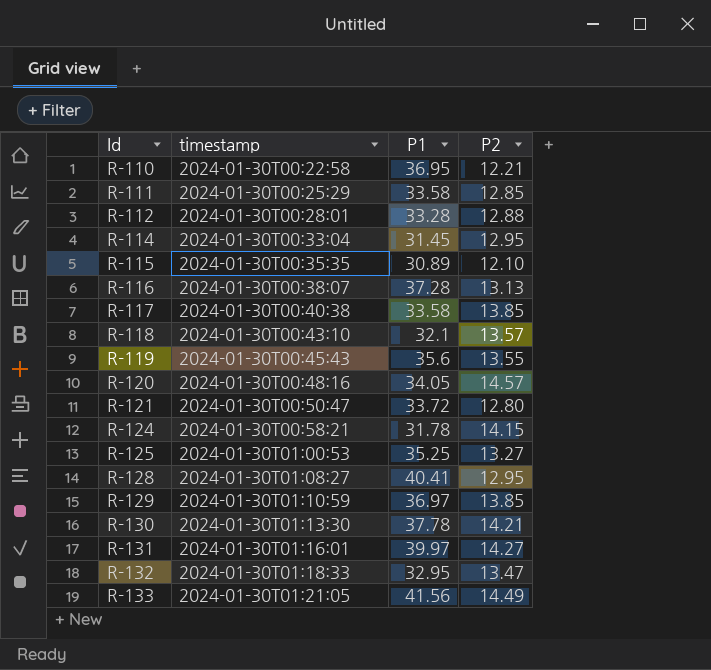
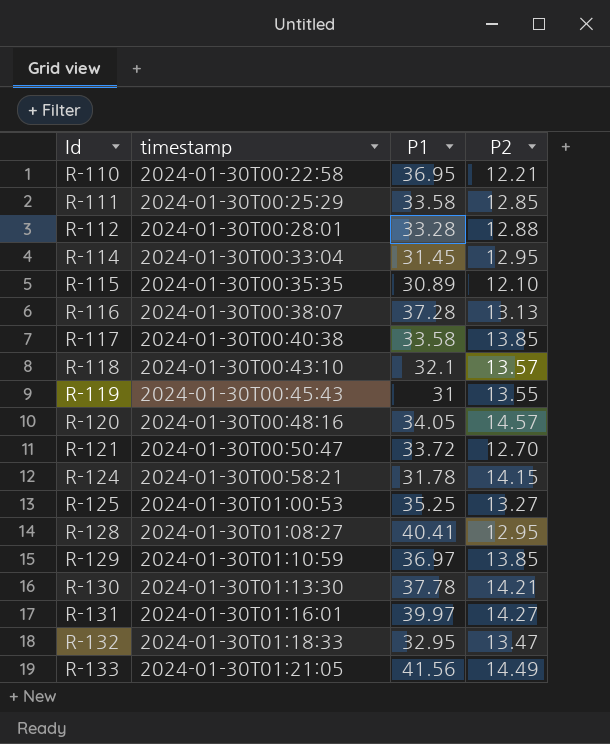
R-119 | P1: 35.6 -> 31
R-121 | P2: 12.80 -> 12.70

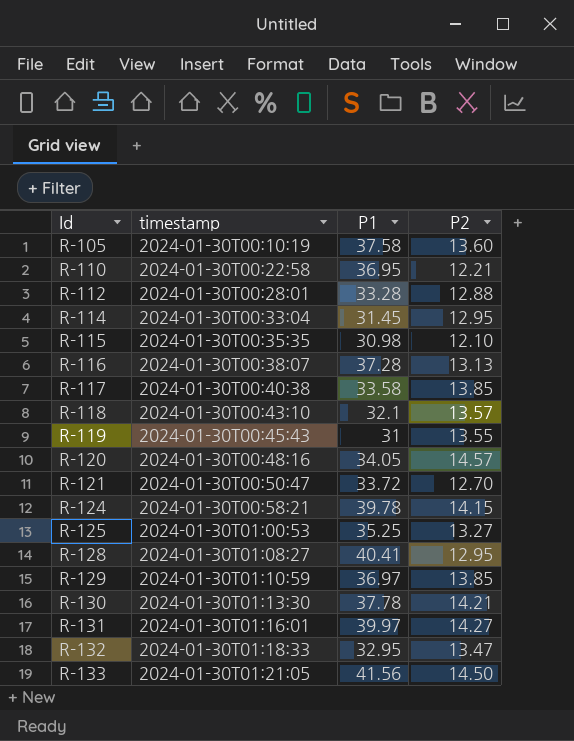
row R-111: 2024-01-30T00:25:29 | 33.58 | 12.85 -> none
row R-105: none -> 2024-01-30T00:10:19 | 37.58 | 13.60
R-115 | P1: 30.89 -> 30.98
R-124 | P1: 31.78 -> 39.78
R-133 | P2: 14.49 -> 14.50

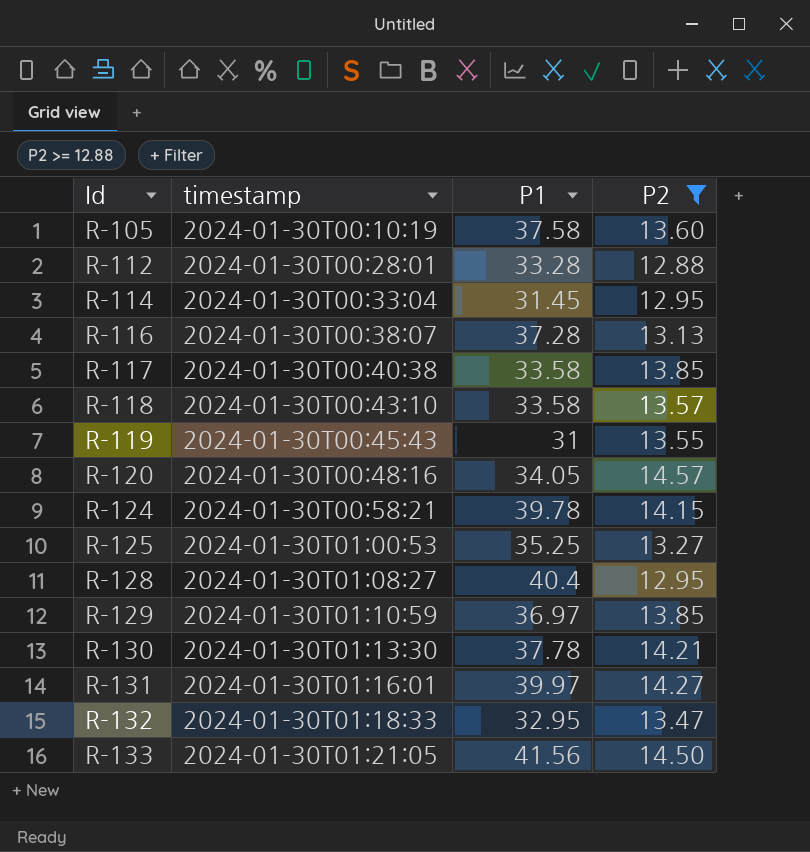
filter: none -> P2 >= 12.88
R-118 | P1: 32.1 -> 33.58
R-128 | P1: 40.41 -> 40.4

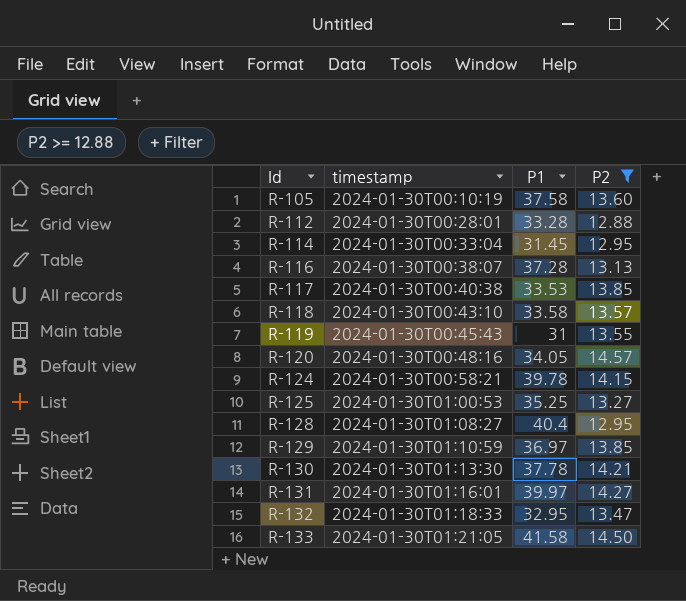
R-117 | P1: 33.58 -> 33.53
R-133 | P1: 41.56 -> 41.58

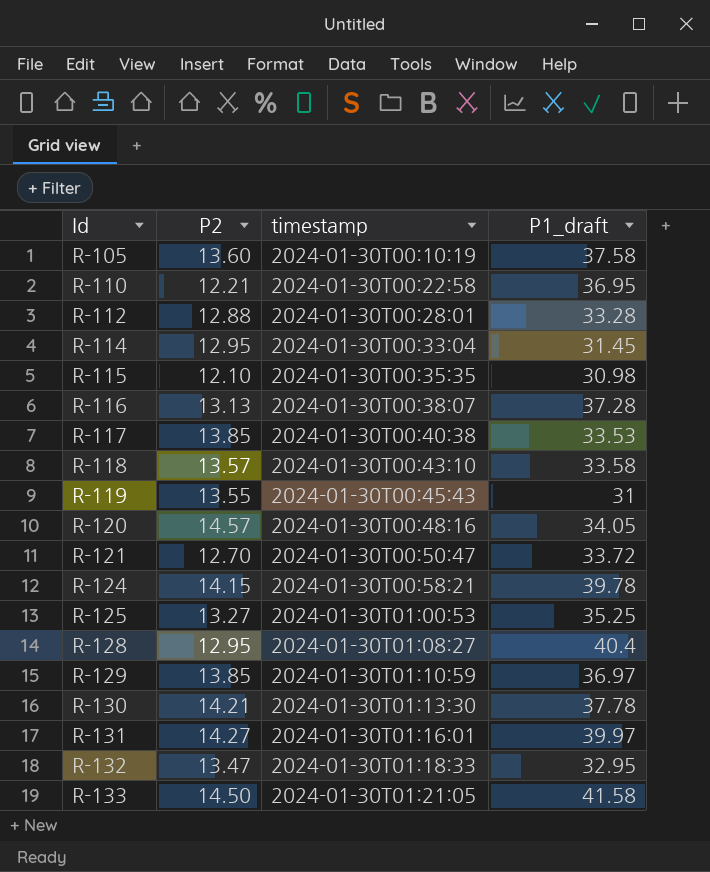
filter: P2 >= 12.88 -> none
column P2 | position: 4 -> 2
column name: P1 -> P1_draft

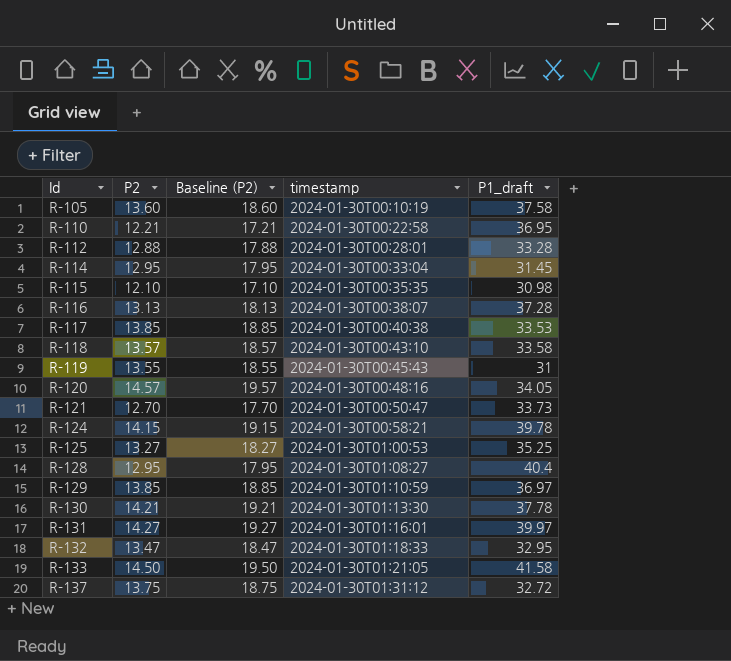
column Baseline (P2) | formula: none -> [P2] + 5
R-121 | P1_draft: 33.72 -> 33.73
row R-137: none -> 13.75 | 18.75 | 2024-01-30T01:31:12 | 32.72

